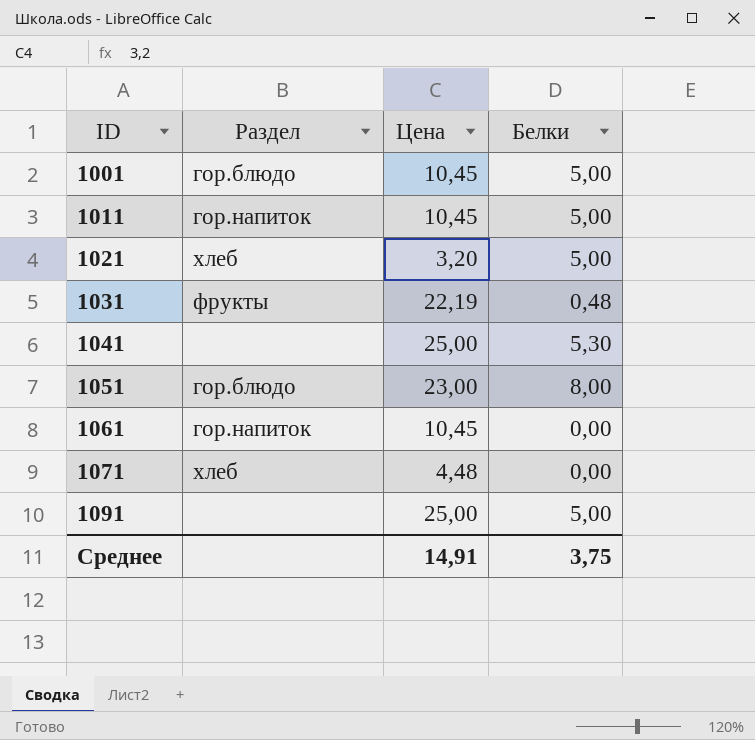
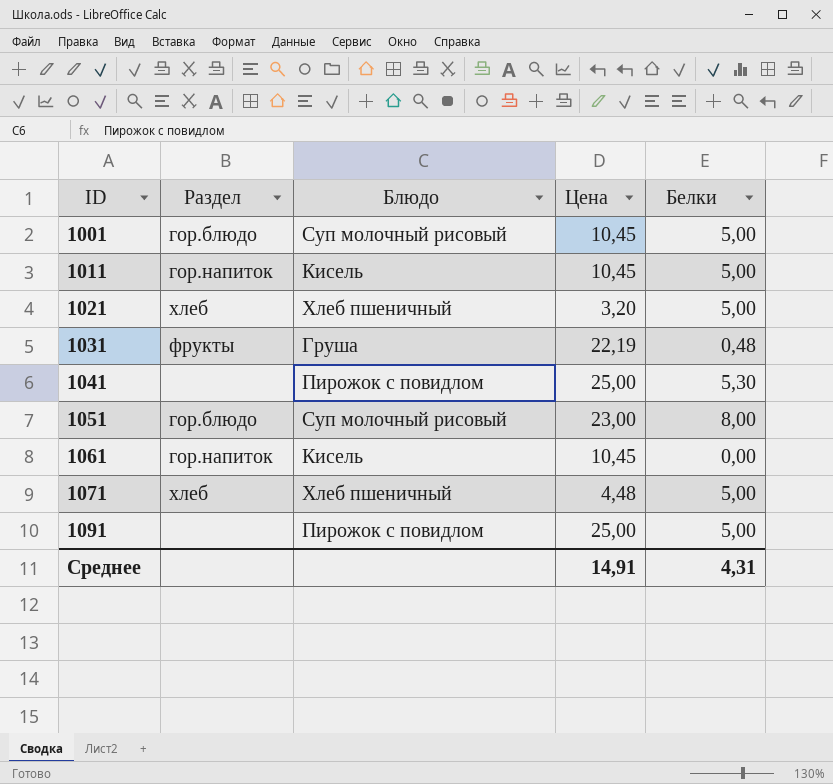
column Блюдо | position: none -> 3
1071 | Белки: 0,00 -> 5,00
Среднее | Белки: 3,75 -> 4,31

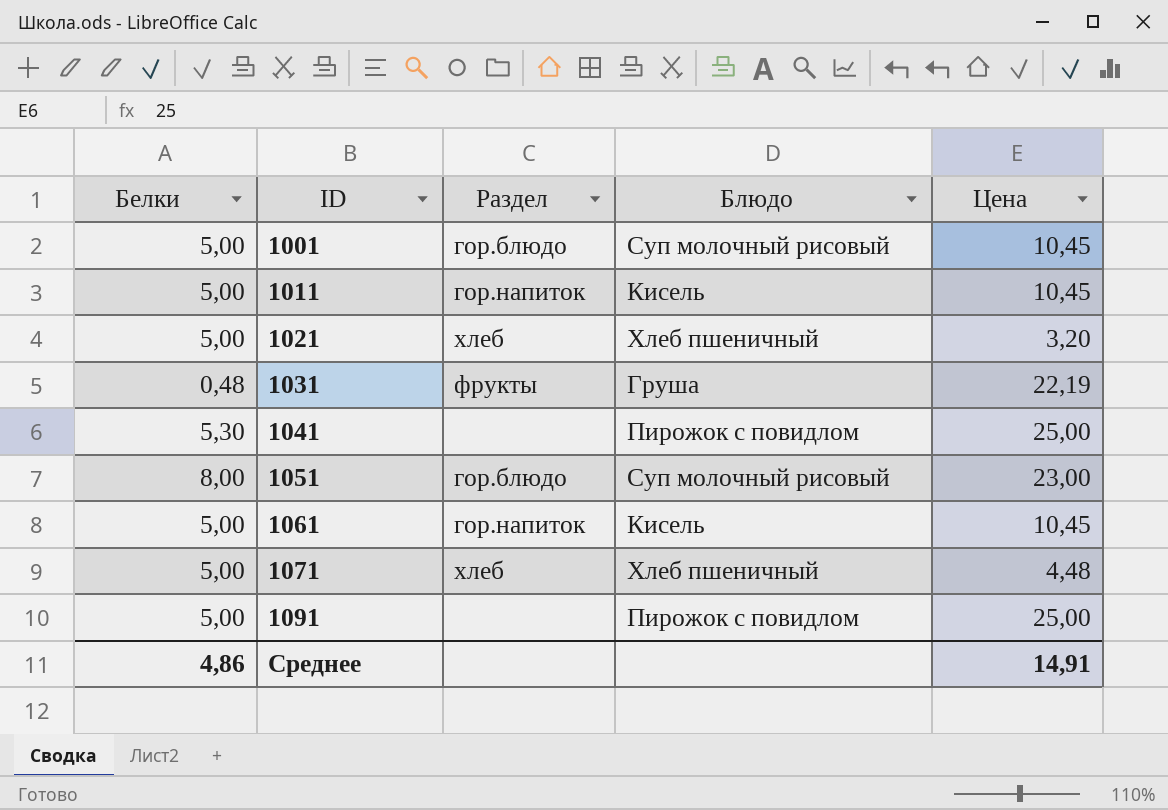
column Белки | position: 5 -> 1
1061 | Белки: 0,00 -> 5,00
Среднее | Белки: 4,31 -> 4,86

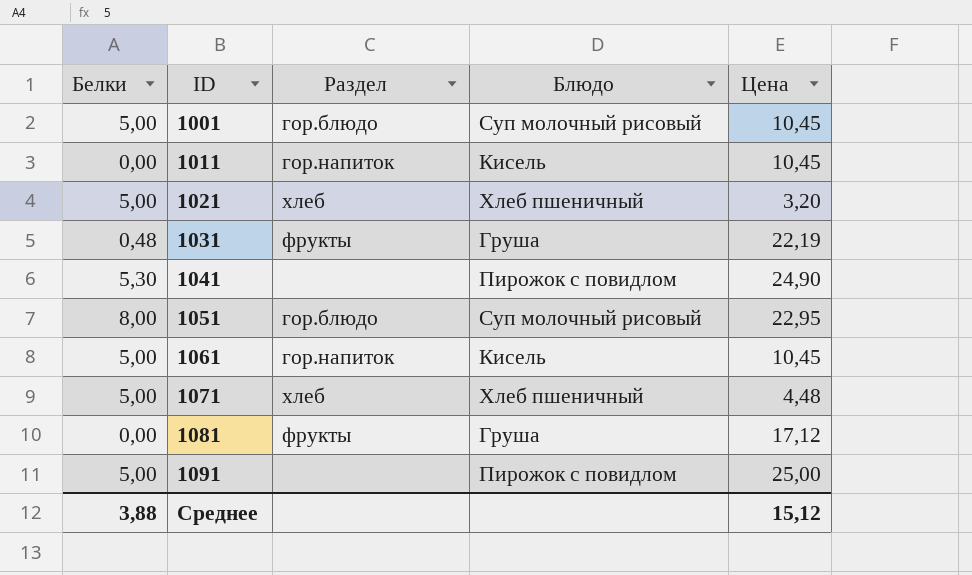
1011 | Белки: 5,00 -> 0,00
1041 | Цена: 25,00 -> 24,90
1051 | Цена: 23,00 -> 22,95
row 1081: none -> 0,00 | фрукты | Груша | 17,12
Среднее | Белки: 4,86 -> 3,88
Среднее | Цена: 14,91 -> 15,12

